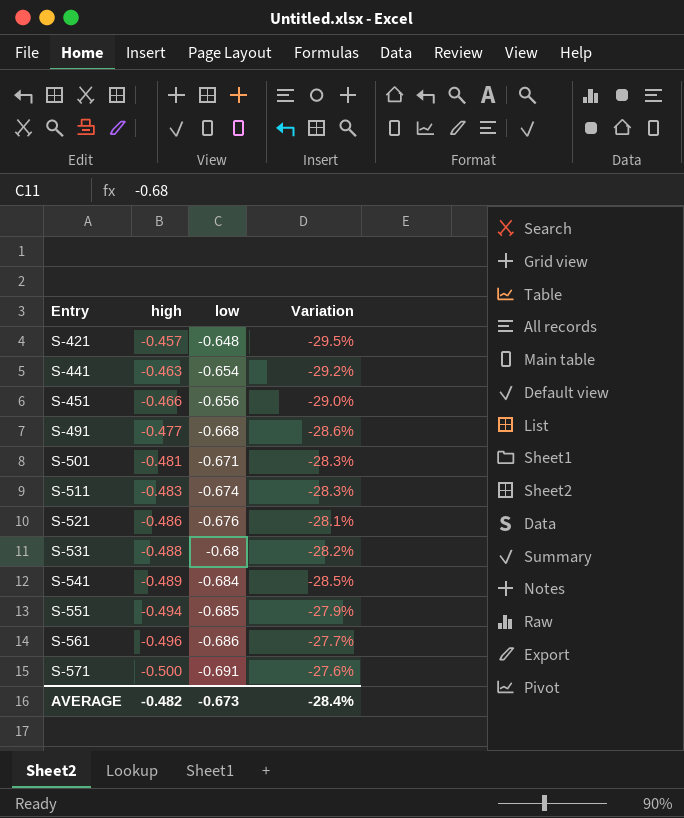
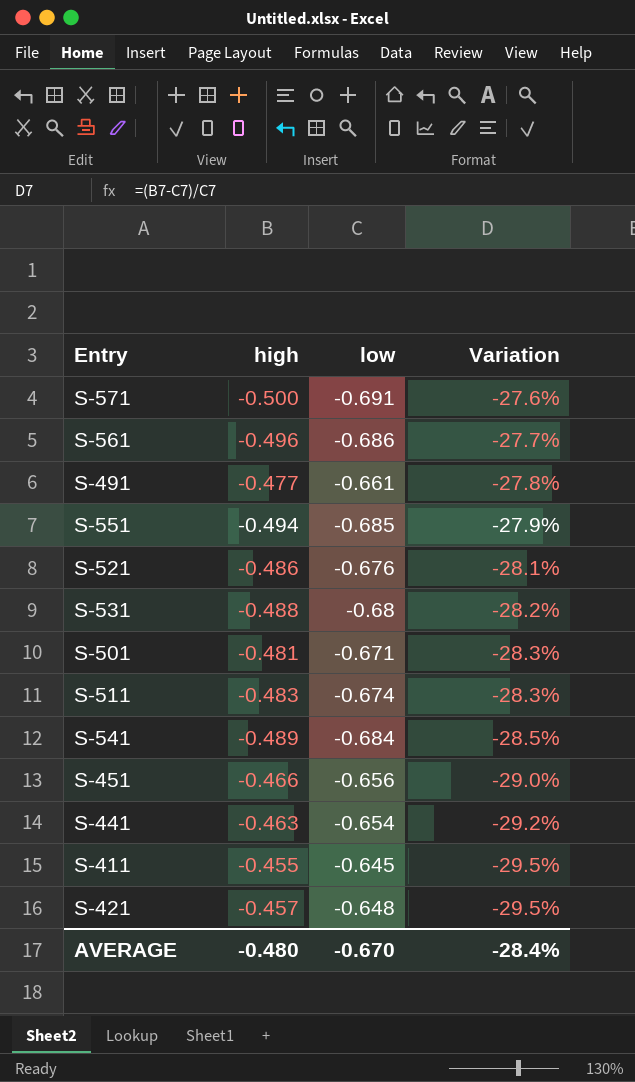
row order: Entry ascending -> Variation descending
S-491 | low: -0.668 -> -0.661
S-491 | Variation: -28.6% -> -27.8%
row S-411: none -> -0.455 | -0.645 | -29.5%
AVERAGE | high: -0.482 -> -0.480
AVERAGE | low: -0.673 -> -0.670

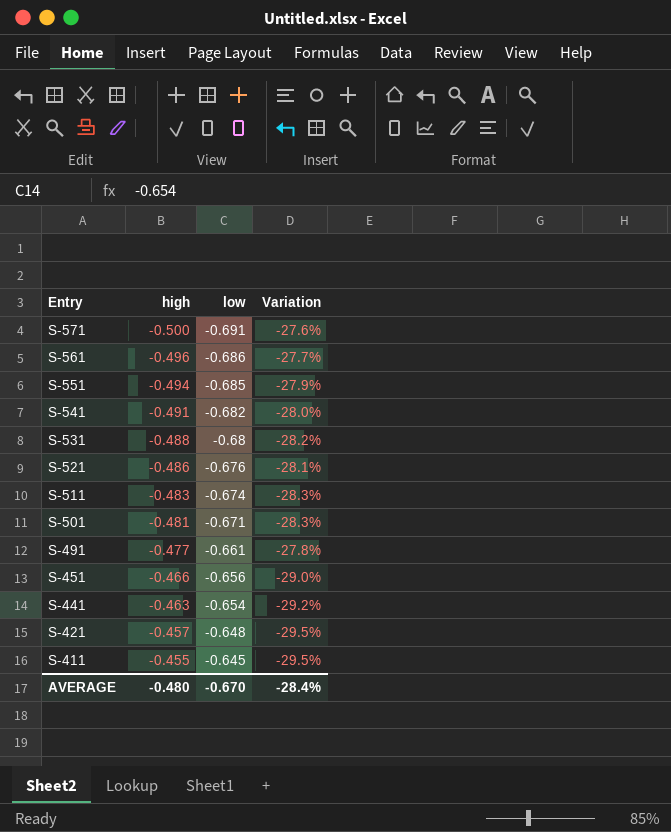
row order: Variation descending -> Entry descending
S-541 | high: -0.489 -> -0.491
S-541 | low: -0.684 -> -0.682
S-541 | Variation: -28.5% -> -28.0%

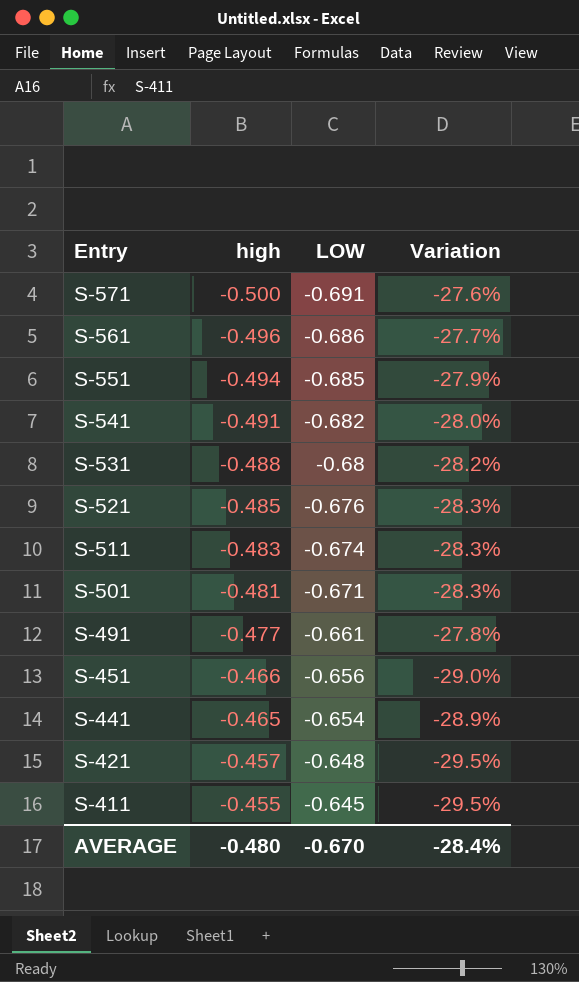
column name: low -> LOW
S-521 | high: -0.486 -> -0.485
S-521 | Variation: -28.1% -> -28.3%
S-441 | high: -0.463 -> -0.465
S-441 | Variation: -29.2% -> -28.9%

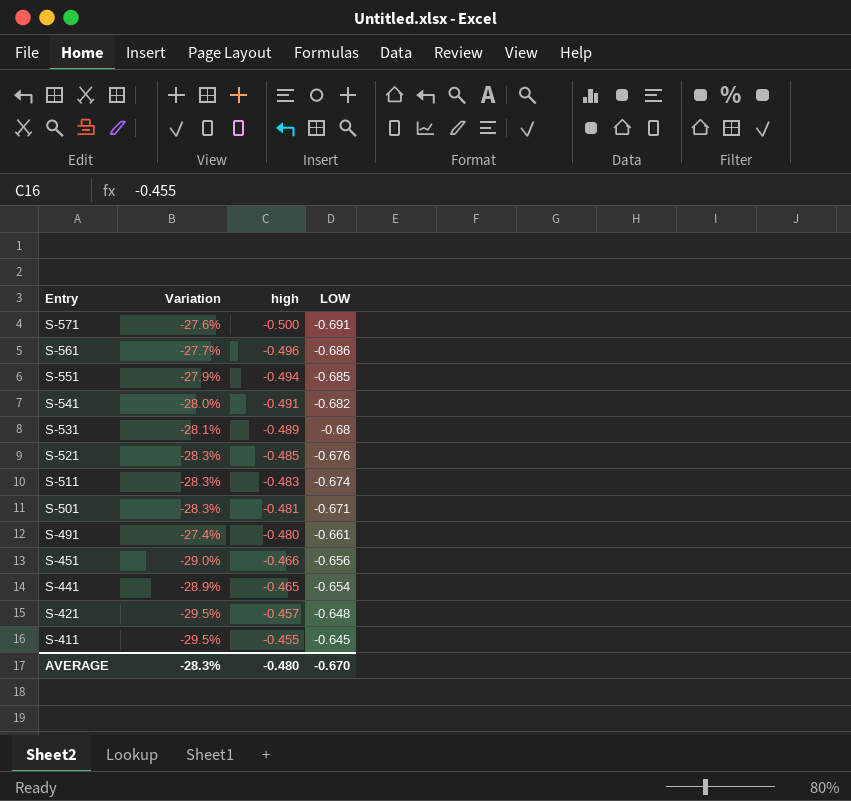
column Variation | position: 4 -> 2
S-531 | Variation: -28.2% -> -28.1%
S-531 | high: -0.488 -> -0.489
S-491 | Variation: -27.8% -> -27.4%
S-491 | high: -0.477 -> -0.480
AVERAGE | Variation: -28.4% -> -28.3%

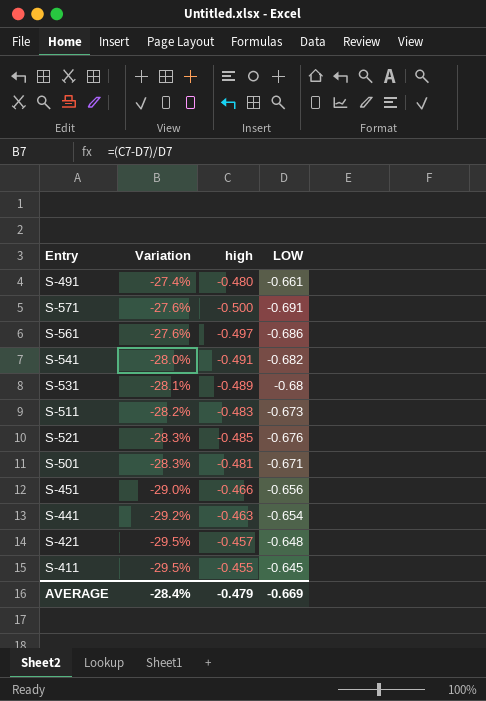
row order: Entry descending -> Variation descending
row S-551: -27.9% | -0.494 | -0.685 -> none
S-561 | Variation: -27.7% -> -27.6%
S-561 | high: -0.496 -> -0.497
S-511 | Variation: -28.3% -> -28.2%
S-511 | LOW: -0.674 -> -0.673
S-441 | Variation: -28.9% -> -29.2%
S-441 | high: -0.465 -> -0.463
AVERAGE | Variation: -28.3% -> -28.4%
AVERAGE | high: -0.480 -> -0.479
AVERAGE | LOW: -0.670 -> -0.669

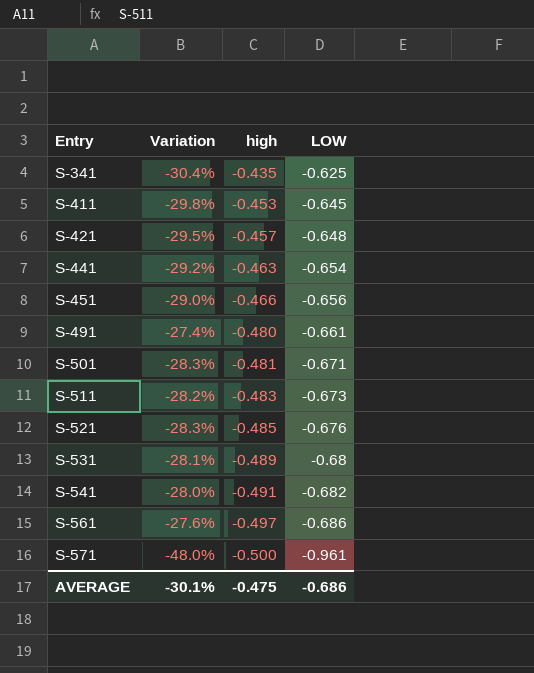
row order: Variation descending -> Entry ascending
row S-341: none -> -30.4% | -0.435 | -0.625
S-411 | Variation: -29.5% -> -29.8%
S-411 | high: -0.455 -> -0.453
S-571 | Variation: -27.6% -> -48.0%
S-571 | LOW: -0.691 -> -0.961
AVERAGE | Variation: -28.4% -> -30.1%
AVERAGE | high: -0.479 -> -0.475
AVERAGE | LOW: -0.669 -> -0.686

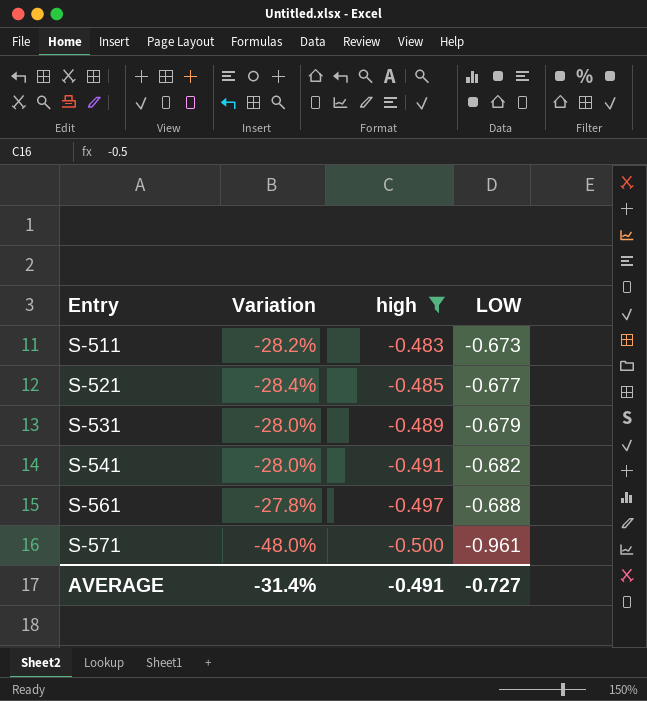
filter: none -> high <= -0.483
S-521 | Variation: -28.3% -> -28.4%
S-521 | LOW: -0.676 -> -0.677
S-531 | Variation: -28.1% -> -28.0%
S-531 | LOW: -0.68 -> -0.679
S-561 | Variation: -27.6% -> -27.8%
S-561 | LOW: -0.686 -> -0.688
AVERAGE | Variation: -30.1% -> -31.4%
AVERAGE | high: -0.475 -> -0.491
AVERAGE | LOW: -0.686 -> -0.727

